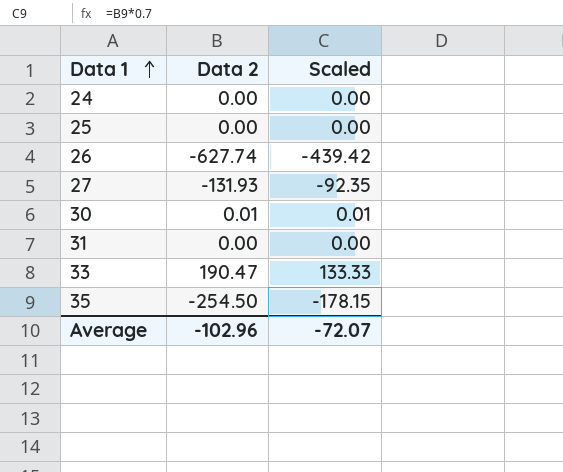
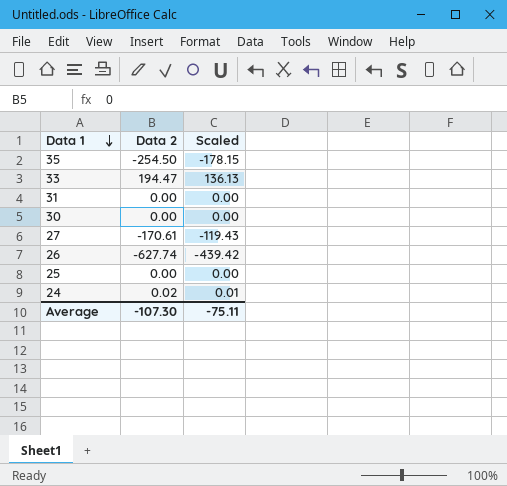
row order: Data 1 ascending -> Data 1 descending
33 | Data 2: 190.47 -> 194.47
33 | Scaled: 133.33 -> 136.13
30 | Data 2: 0.01 -> 0.00
30 | Scaled: 0.01 -> 0.00
27 | Data 2: -131.93 -> -170.61
27 | Scaled: -92.35 -> -119.43
24 | Data 2: 0.00 -> 0.02
24 | Scaled: 0.00 -> 0.01
Average | Data 2: -102.96 -> -107.30
Average | Scaled: -72.07 -> -75.11

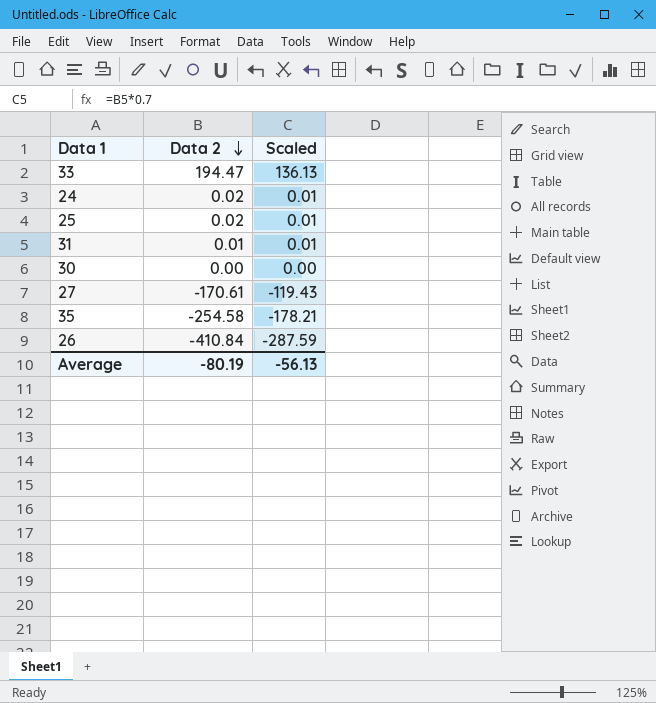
row order: Data 1 descending -> Data 2 descending
25 | Data 2: 0.00 -> 0.02
25 | Scaled: 0.00 -> 0.01
31 | Data 2: 0.00 -> 0.01
31 | Scaled: 0.00 -> 0.01
35 | Data 2: -254.50 -> -254.58
35 | Scaled: -178.15 -> -178.21
26 | Data 2: -627.74 -> -410.84
26 | Scaled: -439.42 -> -287.59
Average | Data 2: -107.30 -> -80.19
Average | Scaled: -75.11 -> -56.13

